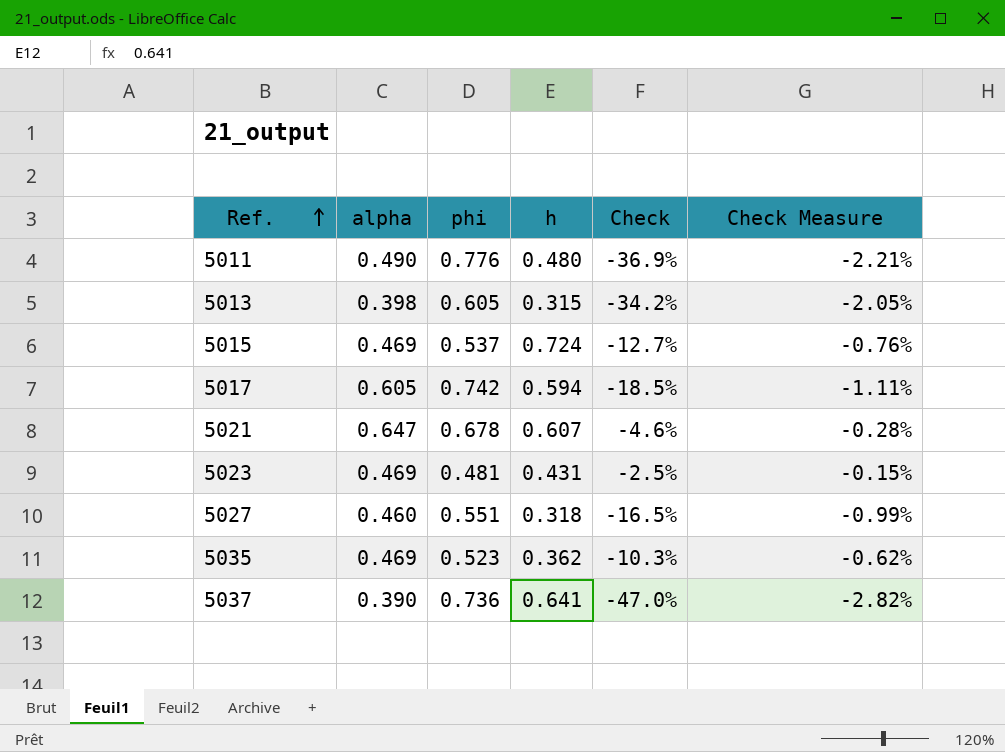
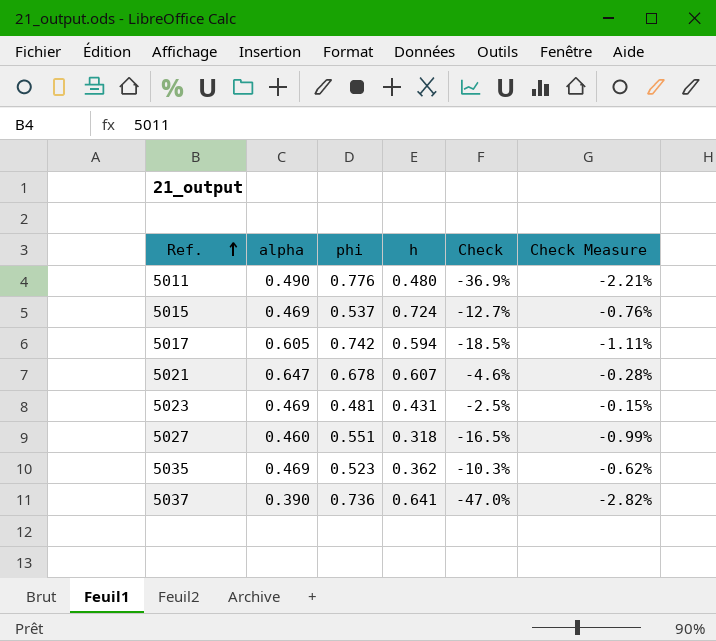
row 5013: 0.398 | 0.605 | 0.315 | -34.2% | -2.05% -> none

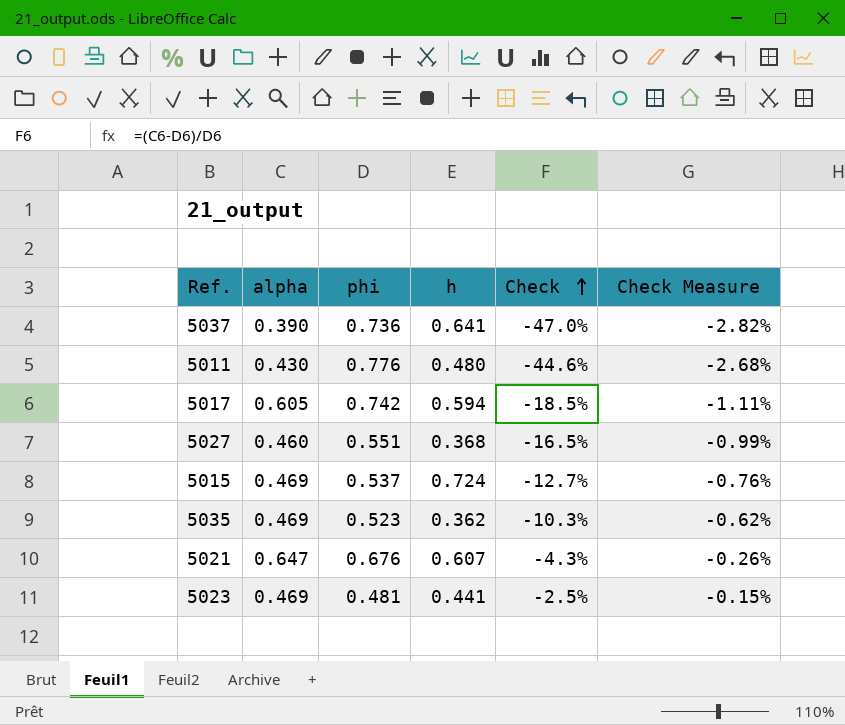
row order: Ref. ascending -> Check ascending
5011 | alpha: 0.490 -> 0.430
5011 | Check: -36.9% -> -44.6%
5011 | Check Measure: -2.21% -> -2.68%
5027 | h: 0.318 -> 0.368
5021 | phi: 0.678 -> 0.676
5021 | Check: -4.6% -> -4.3%
5021 | Check Measure: -0.28% -> -0.26%
5023 | h: 0.431 -> 0.441

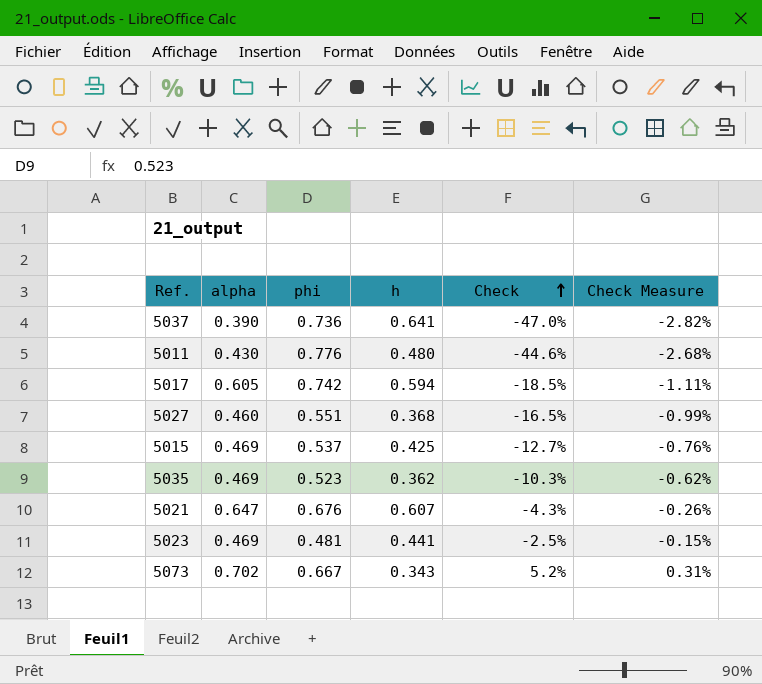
5015 | h: 0.724 -> 0.425
row 5073: none -> 0.702 | 0.667 | 0.343 | 5.2% | 0.31%

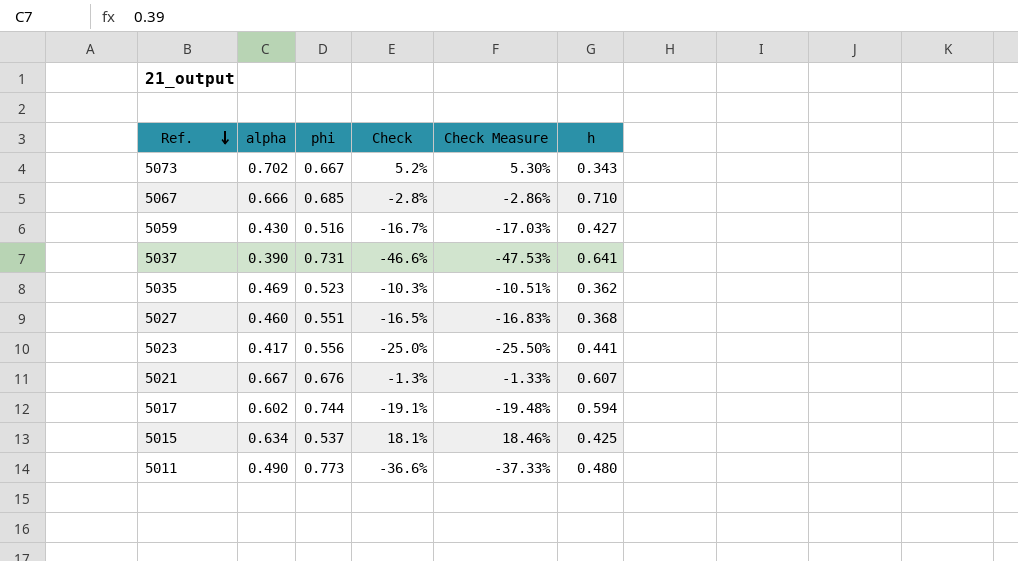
row order: Check ascending -> Ref. descending
column Check Measure | formula: [Check] * 0.06 -> [Check] * 1.02
column h | position: 4 -> 6
row 5067: none -> 0.666 | 0.685 | -2.8% | -2.86% | 0.710
row 5059: none -> 0.430 | 0.516 | -16.7% | -17.03% | 0.427
5037 | phi: 0.736 -> 0.731
5037 | Check: -47.0% -> -46.6%
5023 | alpha: 0.469 -> 0.417
5023 | phi: 0.481 -> 0.556
5023 | Check: -2.5% -> -25.0%
5021 | alpha: 0.647 -> 0.667
5021 | Check: -4.3% -> -1.3%
5017 | alpha: 0.605 -> 0.602
5017 | phi: 0.742 -> 0.744
5017 | Check: -18.5% -> -19.1%
5015 | alpha: 0.469 -> 0.634
5015 | Check: -12.7% -> 18.1%
5011 | alpha: 0.430 -> 0.490
5011 | phi: 0.776 -> 0.773
5011 | Check: -44.6% -> -36.6%

